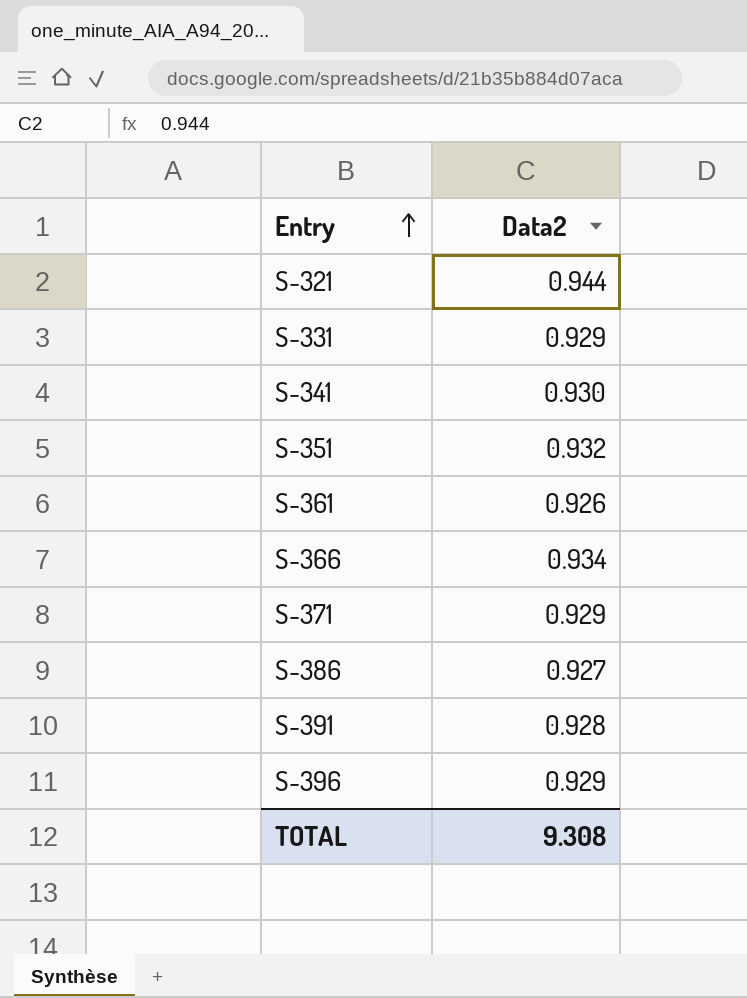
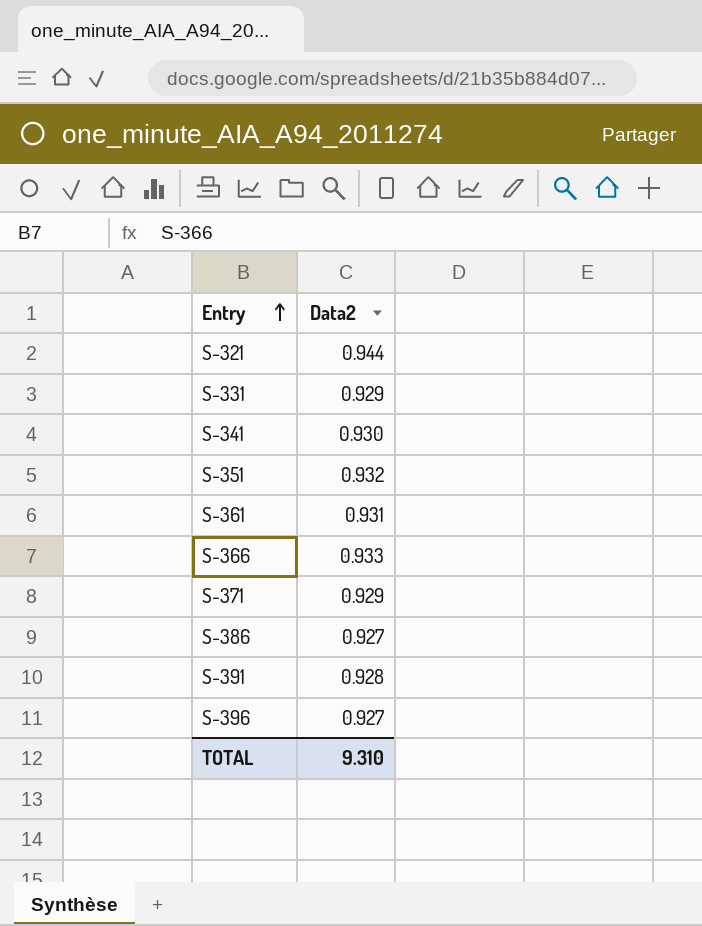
S-361 | Data2: 0.926 -> 0.931
S-366 | Data2: 0.934 -> 0.933
S-396 | Data2: 0.929 -> 0.927
TOTAL | Data2: 9.308 -> 9.310

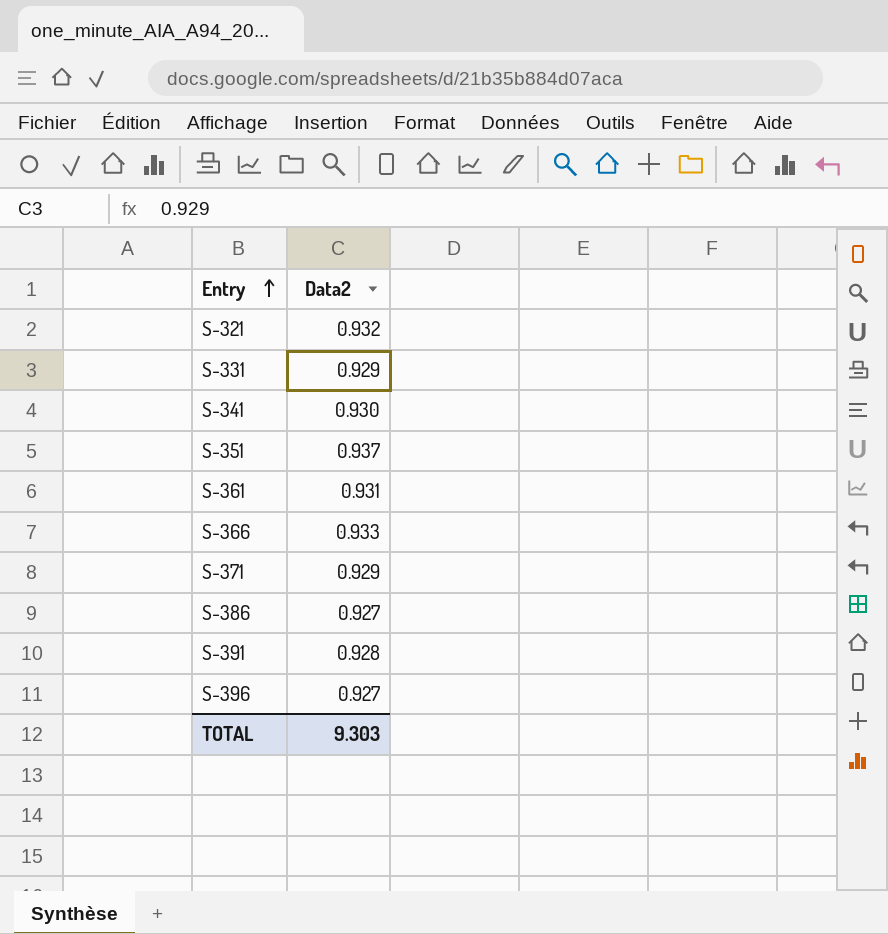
S-321 | Data2: 0.944 -> 0.932
S-351 | Data2: 0.932 -> 0.937
TOTAL | Data2: 9.310 -> 9.303

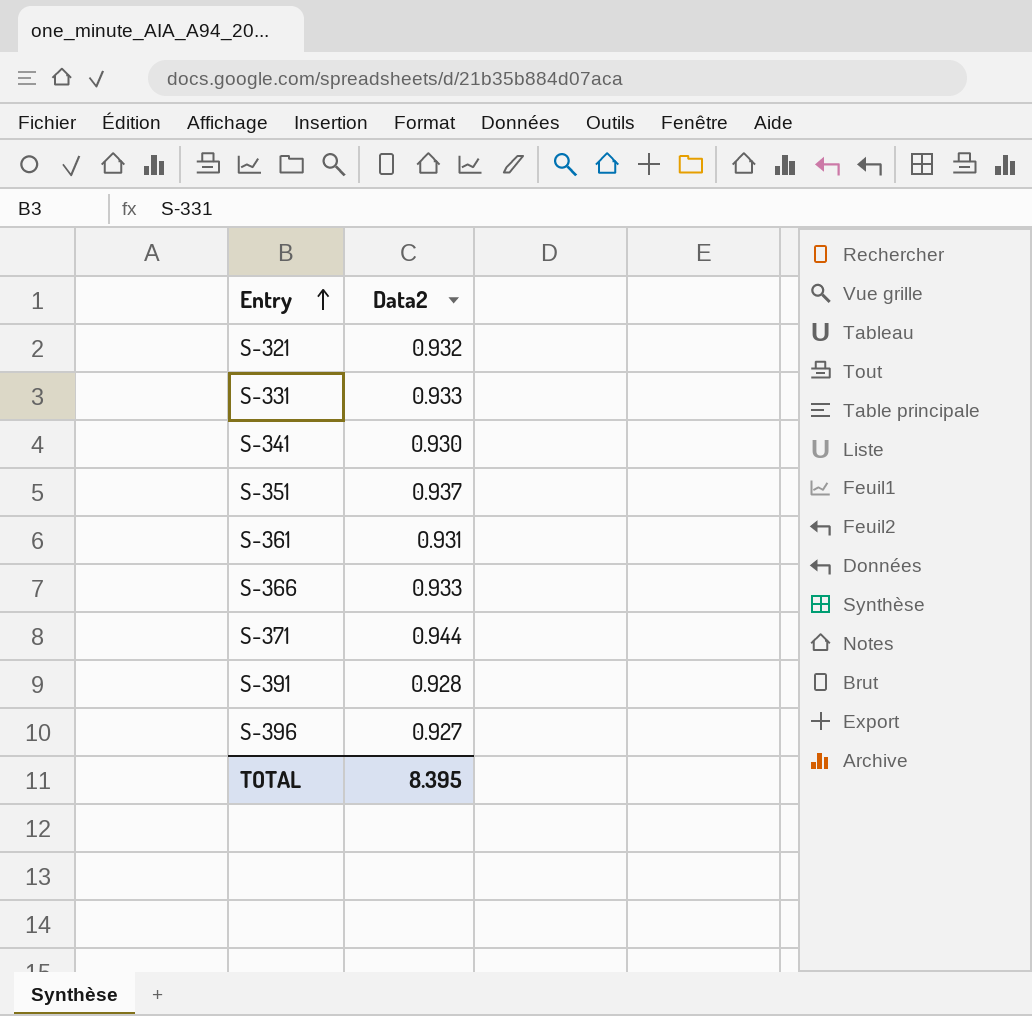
row S-386: 0.927 -> none
S-331 | Data2: 0.929 -> 0.933
S-371 | Data2: 0.929 -> 0.944
TOTAL | Data2: 9.303 -> 8.395

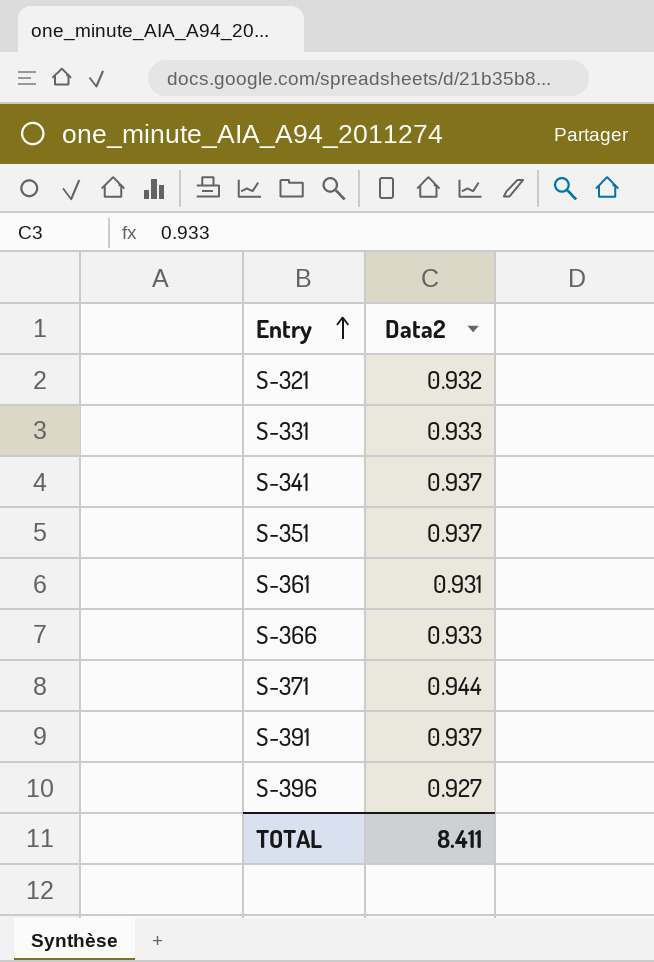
S-341 | Data2: 0.930 -> 0.937
S-391 | Data2: 0.928 -> 0.937
TOTAL | Data2: 8.395 -> 8.411

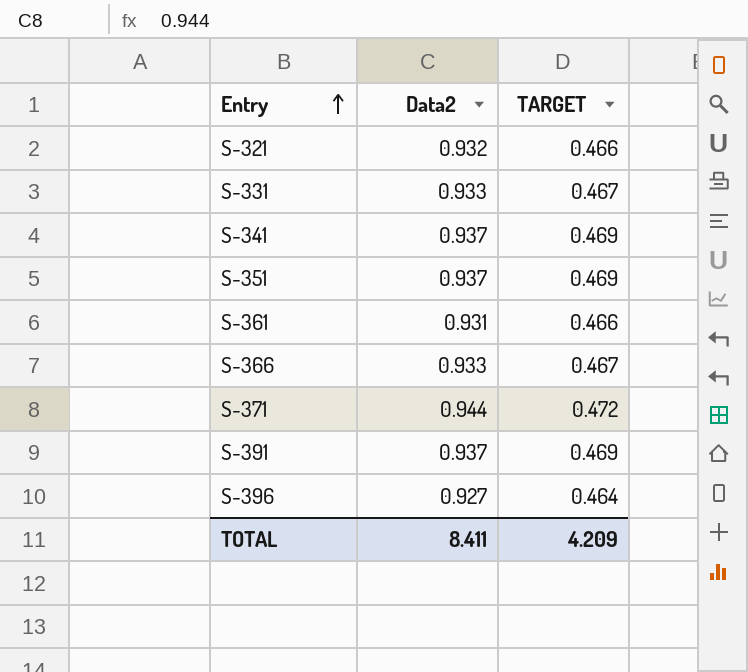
column TARGET | formula: none -> [Data2] * 0.5

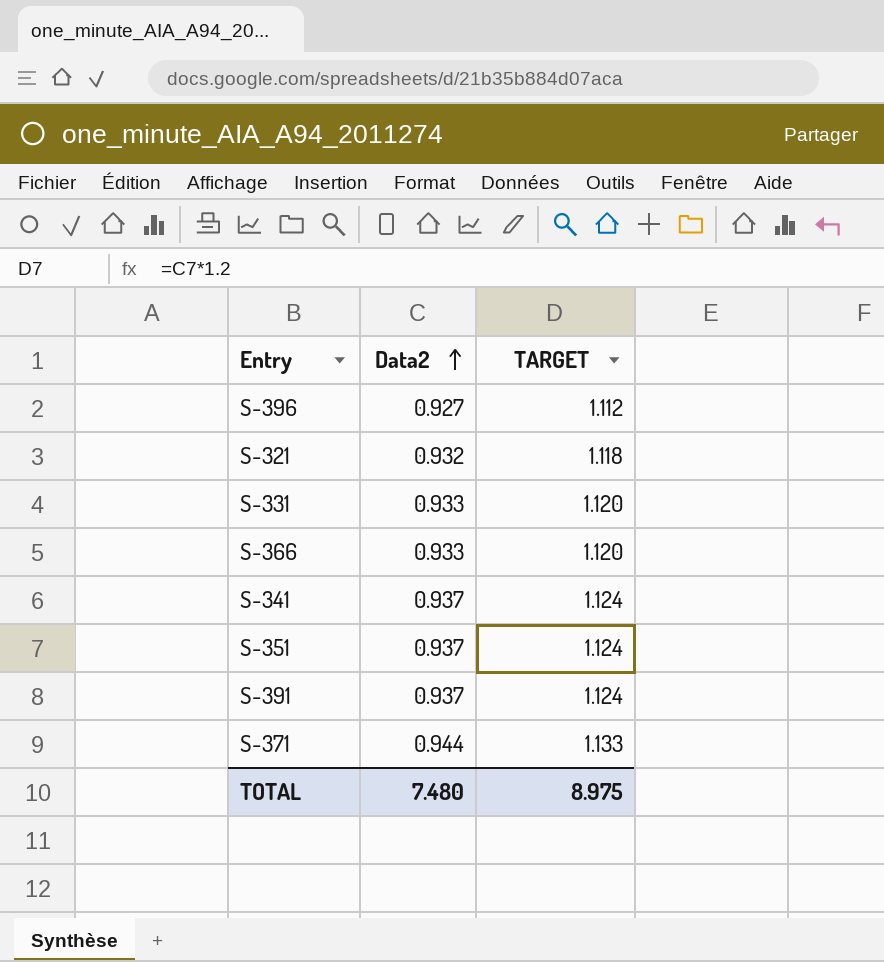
row order: Entry ascending -> Data2 ascending
column TARGET | formula: [Data2] * 0.5 -> [Data2] * 1.2
row S-361: 0.931 | 0.466 -> none
TOTAL | Data2: 8.411 -> 7.480
TOTAL | TARGET: 4.209 -> 8.975

